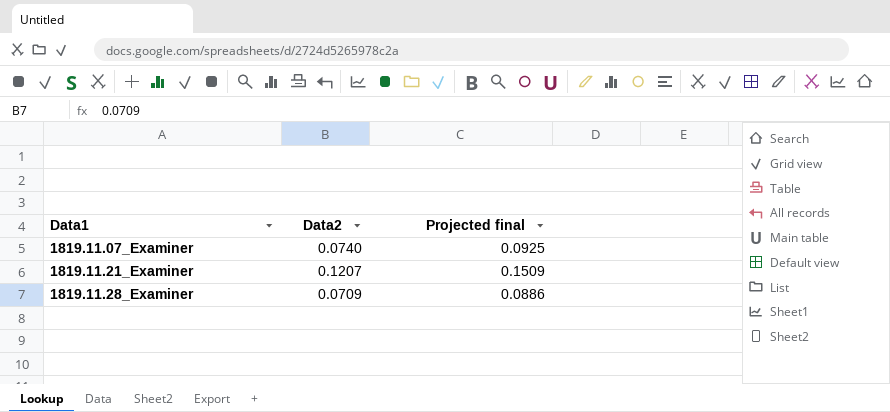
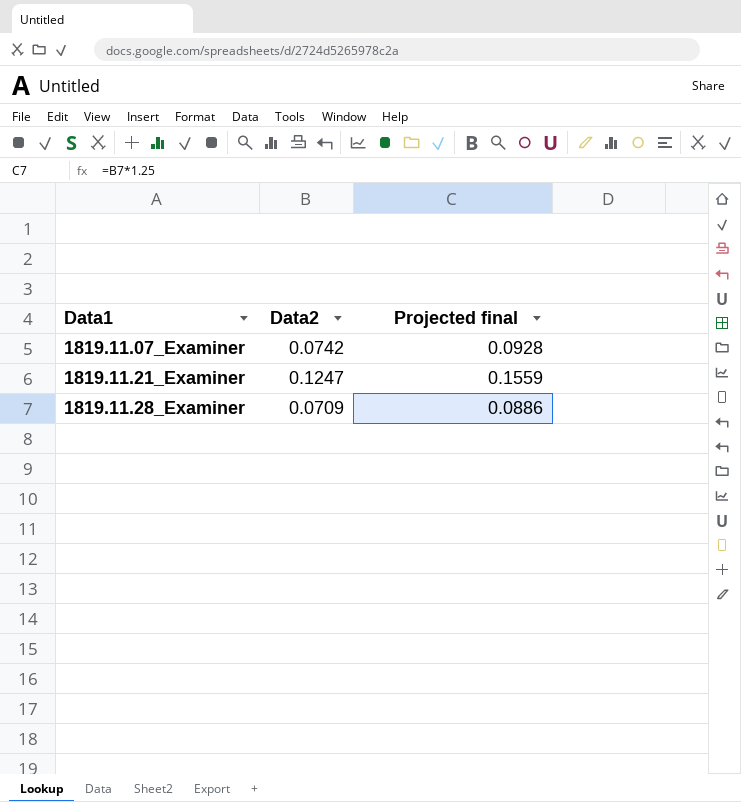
1819.11.07_Examiner | Data2: 0.0740 -> 0.0742
1819.11.07_Examiner | Projected final: 0.0925 -> 0.0928
1819.11.21_Examiner | Data2: 0.1207 -> 0.1247
1819.11.21_Examiner | Projected final: 0.1509 -> 0.1559

